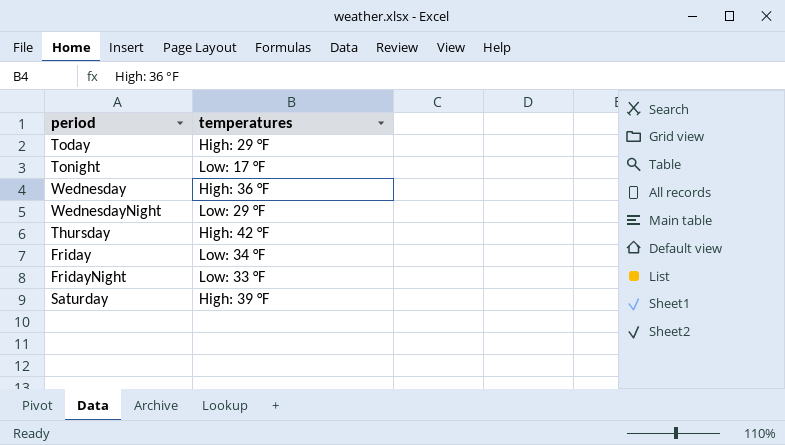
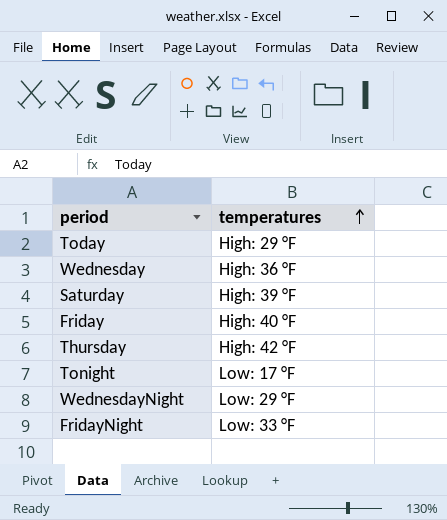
row order: none -> temperatures ascending
Friday | temperatures: Low: 34 °F -> High: 40 °F

